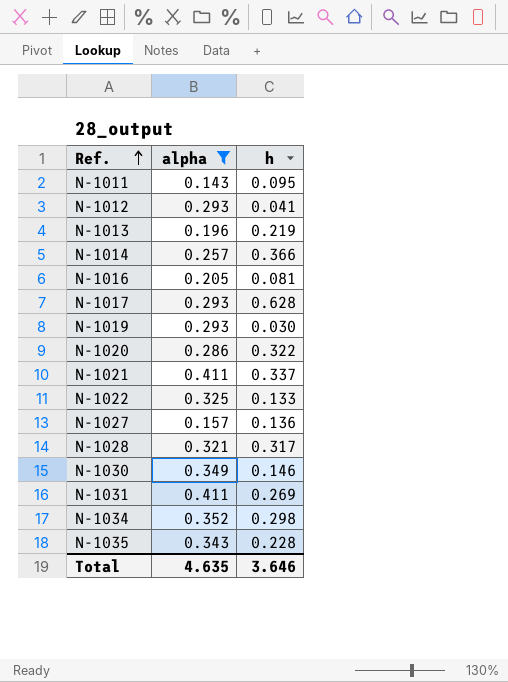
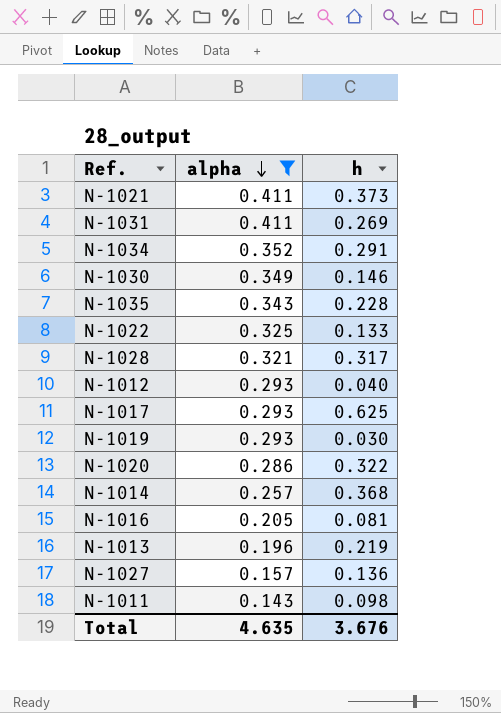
row order: Ref. ascending -> alpha descending
N-1021 | h: 0.337 -> 0.373
N-1034 | h: 0.298 -> 0.291
N-1012 | h: 0.041 -> 0.040
N-1017 | h: 0.628 -> 0.625
N-1014 | h: 0.366 -> 0.368
N-1011 | h: 0.095 -> 0.098
Total | h: 3.646 -> 3.676

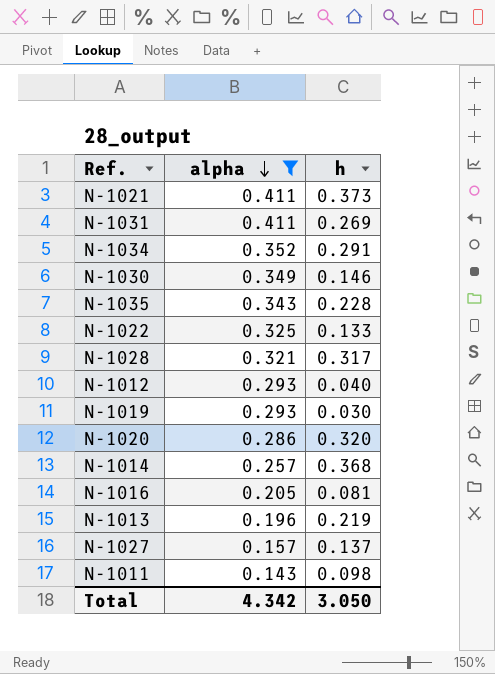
row N-1017: 0.293 | 0.625 -> none
N-1020 | h: 0.322 -> 0.320
N-1027 | h: 0.136 -> 0.137
Total | alpha: 4.635 -> 4.342
Total | h: 3.676 -> 3.050

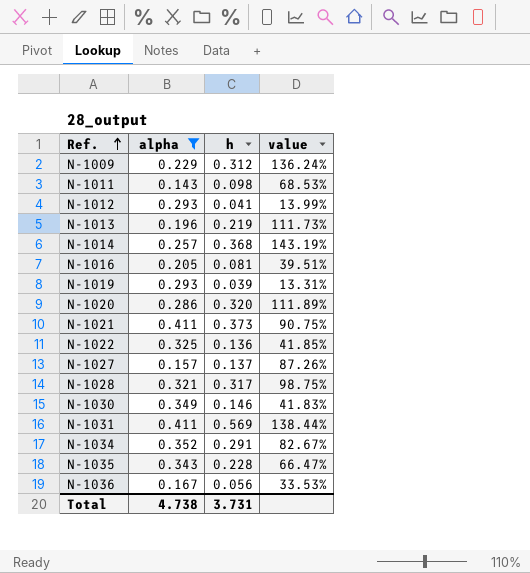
row order: alpha descending -> Ref. ascending
column value | formula: none -> [h] / [alpha]
row N-1009: none -> 0.229 | 0.312 | 136.24%
N-1012 | h: 0.040 -> 0.041
N-1019 | h: 0.030 -> 0.039
N-1022 | h: 0.133 -> 0.136
N-1031 | h: 0.269 -> 0.569
row N-1036: none -> 0.167 | 0.056 | 33.53%
Total | alpha: 4.342 -> 4.738
Total | h: 3.050 -> 3.731

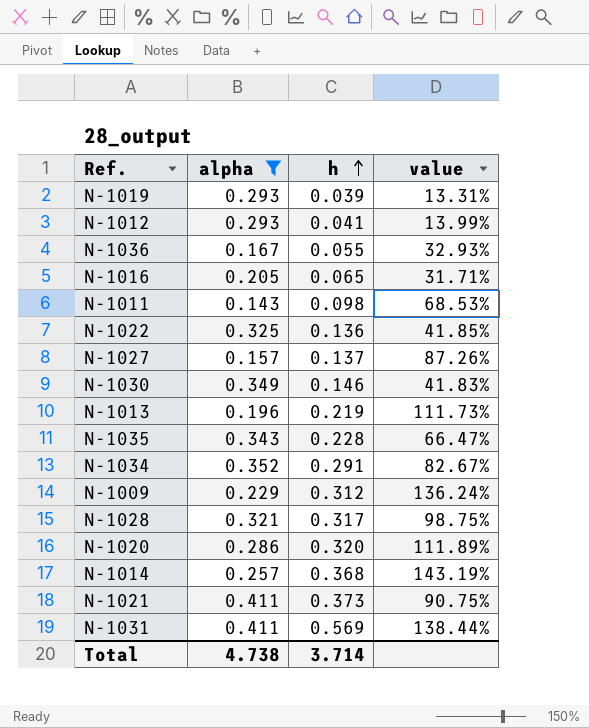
row order: Ref. ascending -> h ascending
N-1036 | h: 0.056 -> 0.055
N-1036 | value: 33.53% -> 32.93%
N-1016 | h: 0.081 -> 0.065
N-1016 | value: 39.51% -> 31.71%
Total | h: 3.731 -> 3.714

